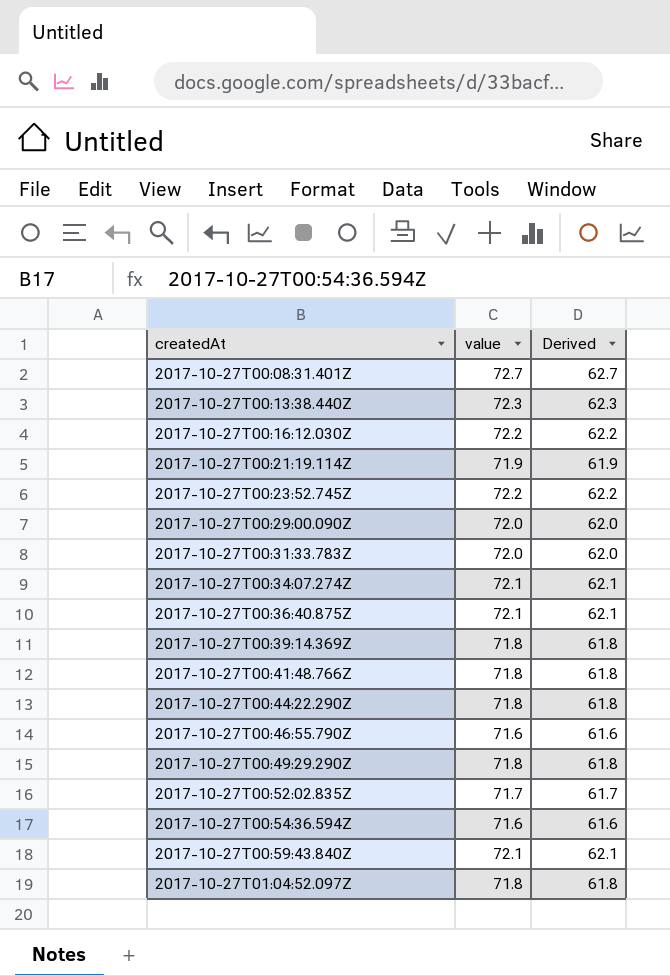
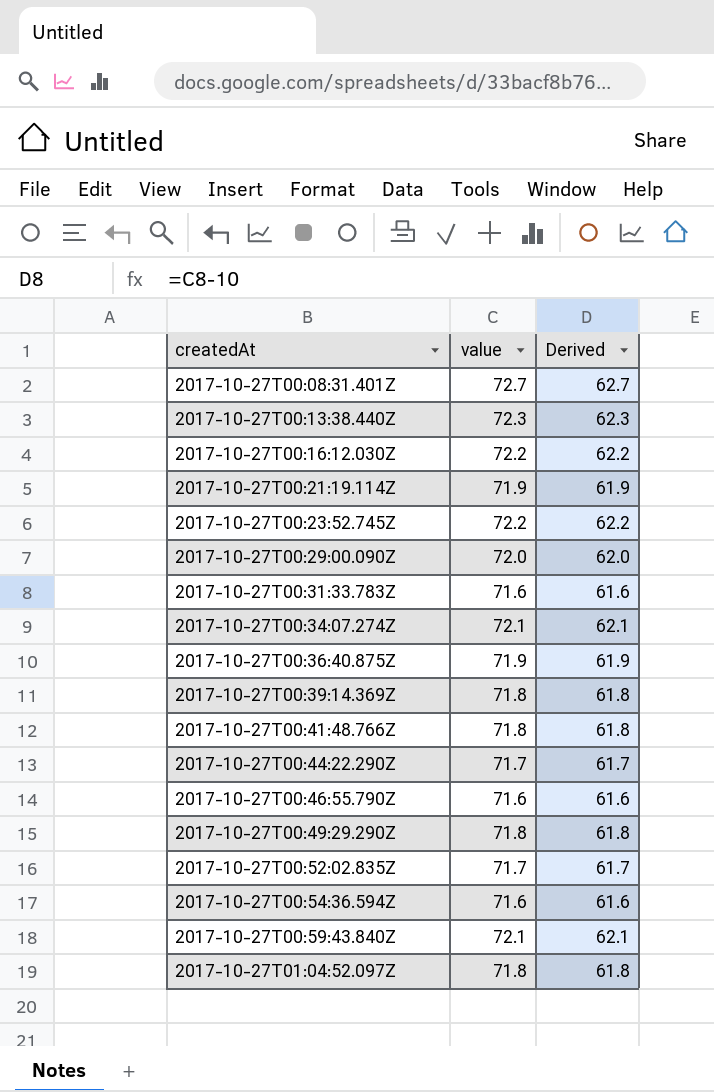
2017-10-27T00:31:33.783Z | value: 72.0 -> 71.6
2017-10-27T00:31:33.783Z | Derived: 62.0 -> 61.6
2017-10-27T00:36:40.875Z | value: 72.1 -> 71.9
2017-10-27T00:36:40.875Z | Derived: 62.1 -> 61.9
2017-10-27T00:44:22.290Z | value: 71.8 -> 71.7
2017-10-27T00:44:22.290Z | Derived: 61.8 -> 61.7

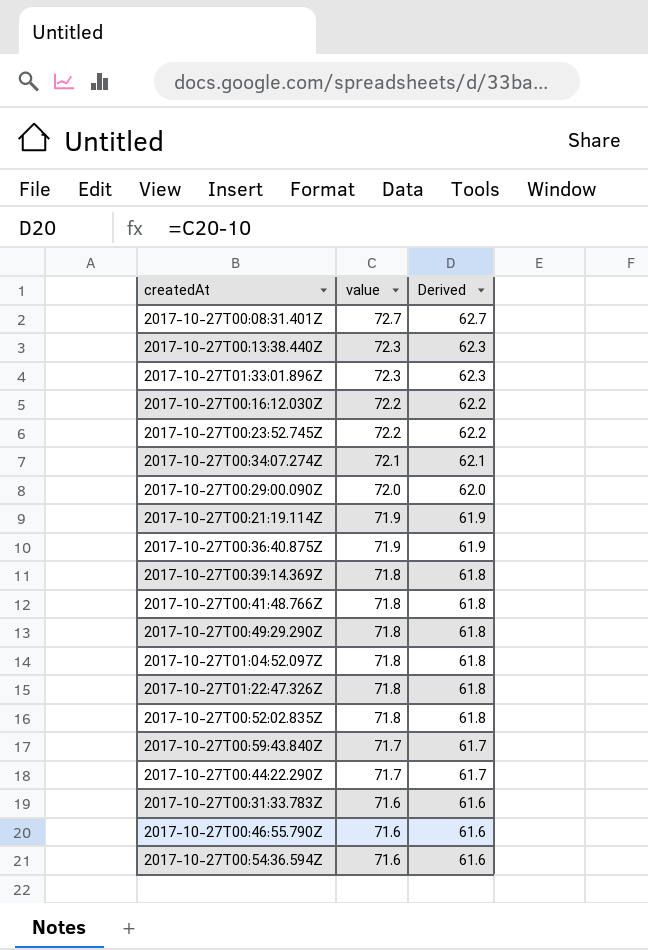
row order: createdAt ascending -> value descending
row 2017-10-27T01:33:01.896Z: none -> 72.3 | 62.3
row 2017-10-27T01:22:47.326Z: none -> 71.8 | 61.8
2017-10-27T00:52:02.835Z | value: 71.7 -> 71.8
2017-10-27T00:52:02.835Z | Derived: 61.7 -> 61.8
2017-10-27T00:59:43.840Z | value: 72.1 -> 71.7
2017-10-27T00:59:43.840Z | Derived: 62.1 -> 61.7

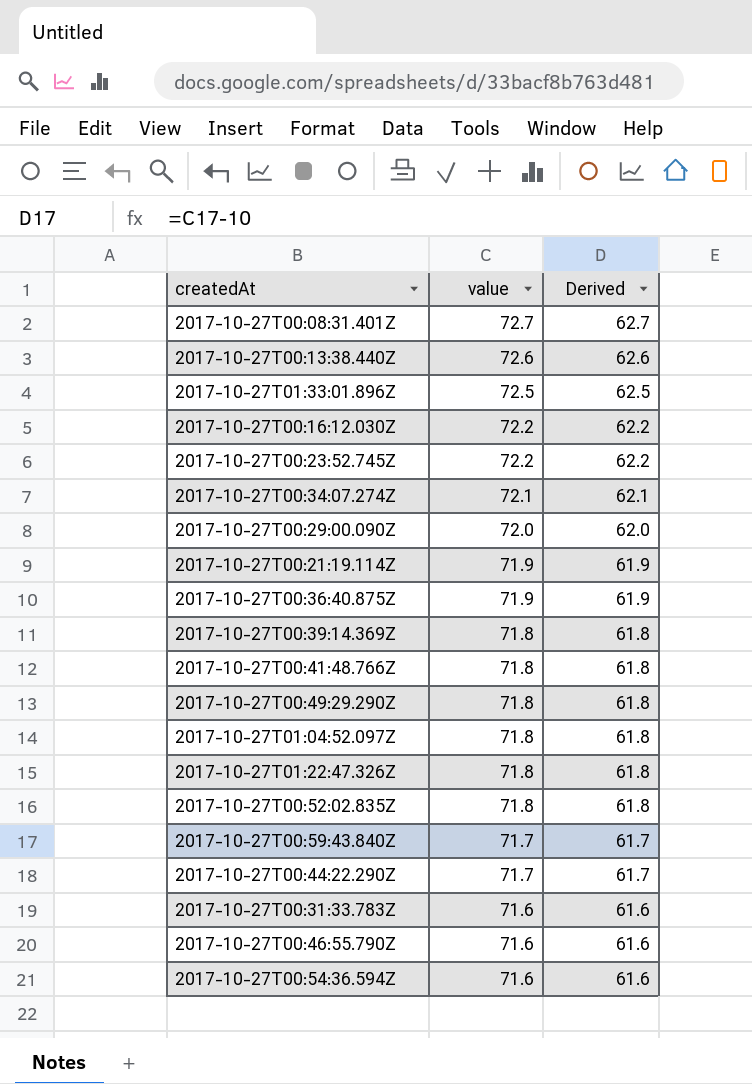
2017-10-27T00:13:38.440Z | value: 72.3 -> 72.6
2017-10-27T00:13:38.440Z | Derived: 62.3 -> 62.6
2017-10-27T01:33:01.896Z | value: 72.3 -> 72.5
2017-10-27T01:33:01.896Z | Derived: 62.3 -> 62.5

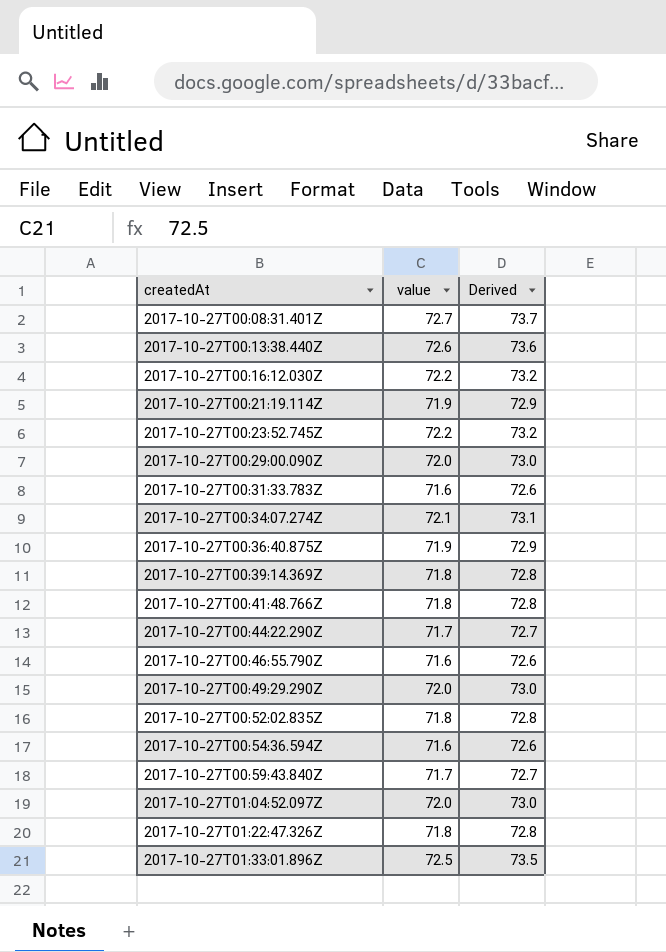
row order: value descending -> createdAt ascending
column Derived | formula: [value] - 10 -> [value] + 1
2017-10-27T00:49:29.290Z | value: 71.8 -> 72.0
2017-10-27T01:04:52.097Z | value: 71.8 -> 72.0

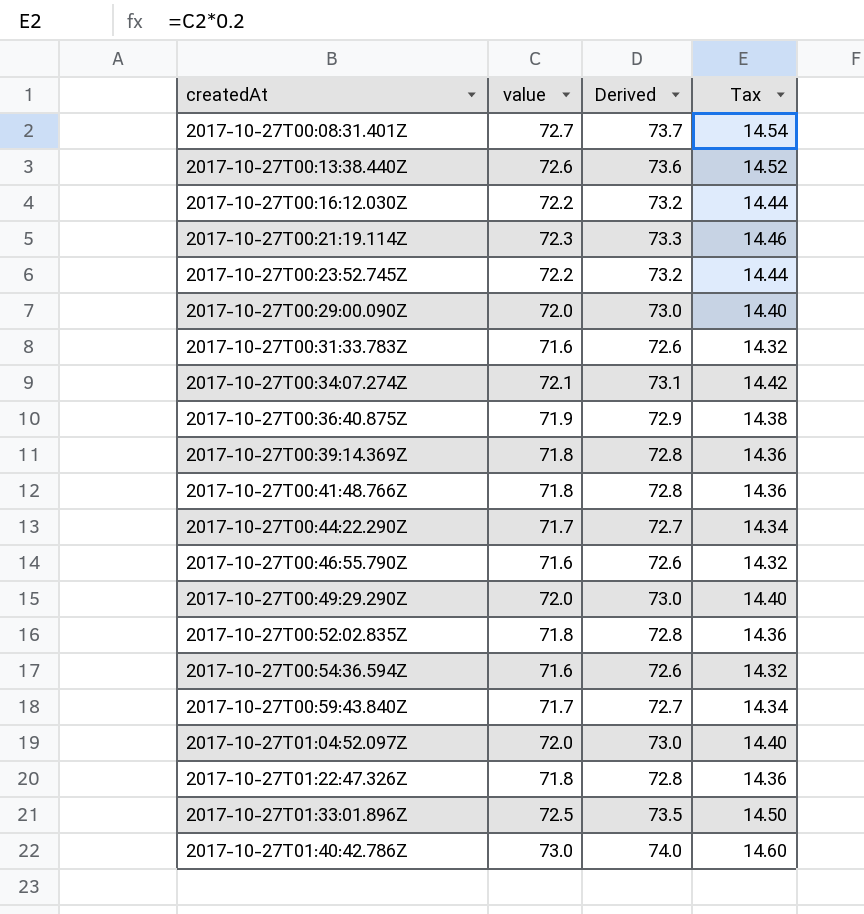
column Tax | formula: none -> [value] * 0.2
2017-10-27T00:21:19.114Z | value: 71.9 -> 72.3
2017-10-27T00:21:19.114Z | Derived: 72.9 -> 73.3
row 2017-10-27T01:40:42.786Z: none -> 73.0 | 74.0 | 14.60

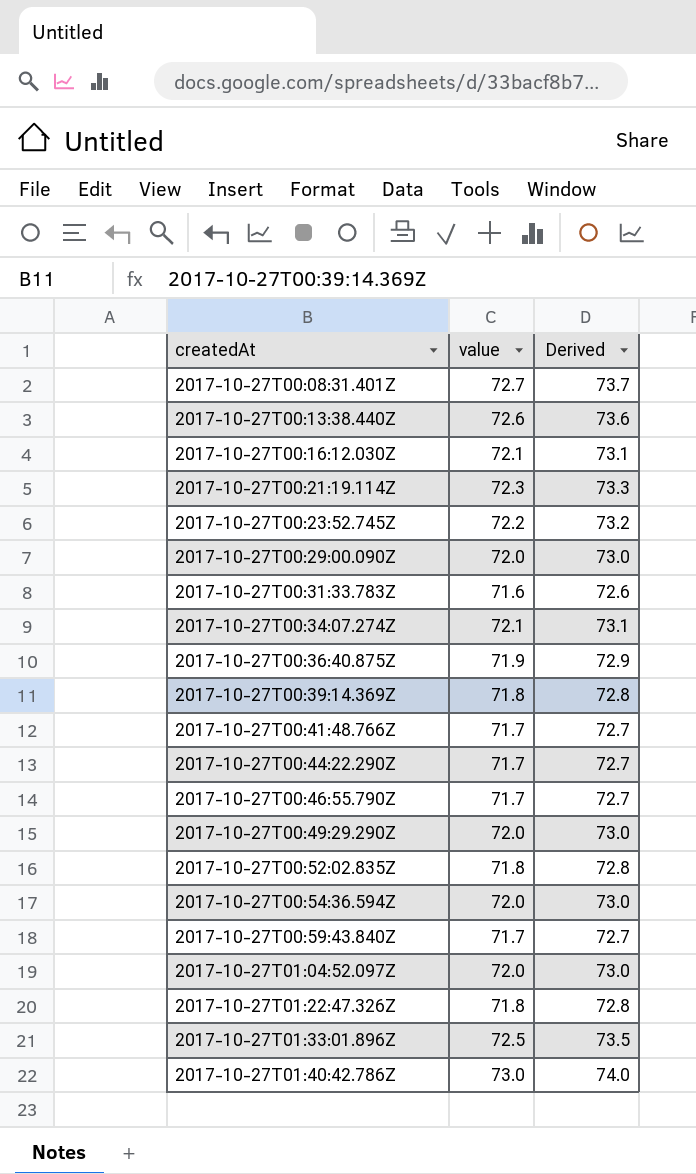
column Tax | formula: [value] * 0.2 -> none
2017-10-27T00:16:12.030Z | value: 72.2 -> 72.1
2017-10-27T00:16:12.030Z | Derived: 73.2 -> 73.1
2017-10-27T00:41:48.766Z | value: 71.8 -> 71.7
2017-10-27T00:41:48.766Z | Derived: 72.8 -> 72.7
2017-10-27T00:46:55.790Z | value: 71.6 -> 71.7
2017-10-27T00:46:55.790Z | Derived: 72.6 -> 72.7
2017-10-27T00:54:36.594Z | value: 71.6 -> 72.0
2017-10-27T00:54:36.594Z | Derived: 72.6 -> 73.0

